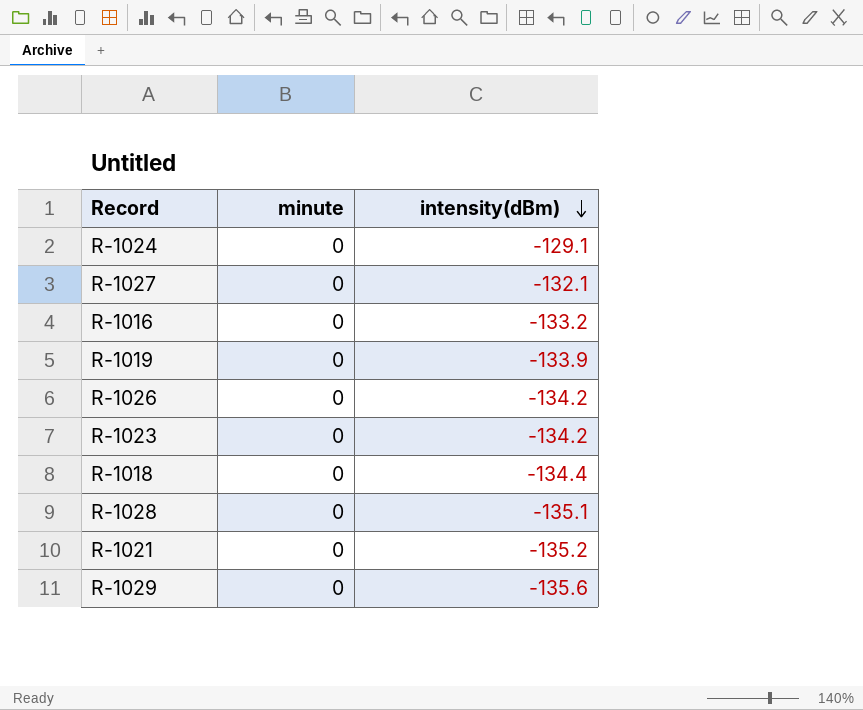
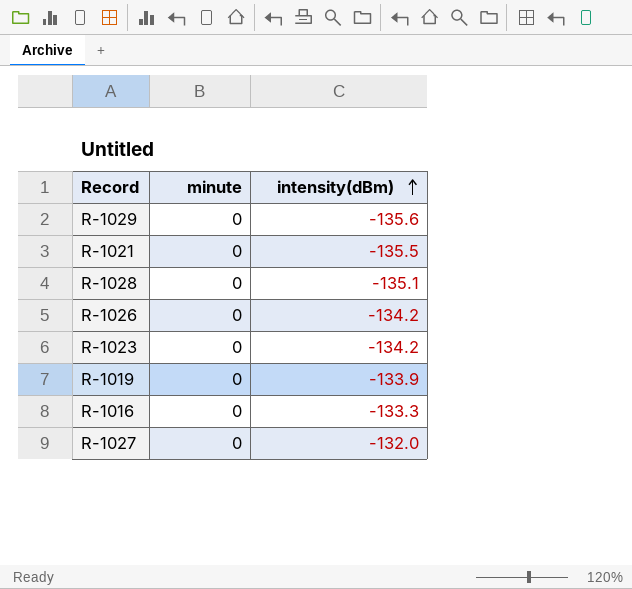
row order: intensity(dBm) descending -> intensity(dBm) ascending
row R-1024: 0 | -129.1 -> none
row R-1018: 0 | -134.4 -> none
R-1021 | intensity(dBm): -135.2 -> -135.5
R-1016 | intensity(dBm): -133.2 -> -133.3
R-1027 | intensity(dBm): -132.1 -> -132.0

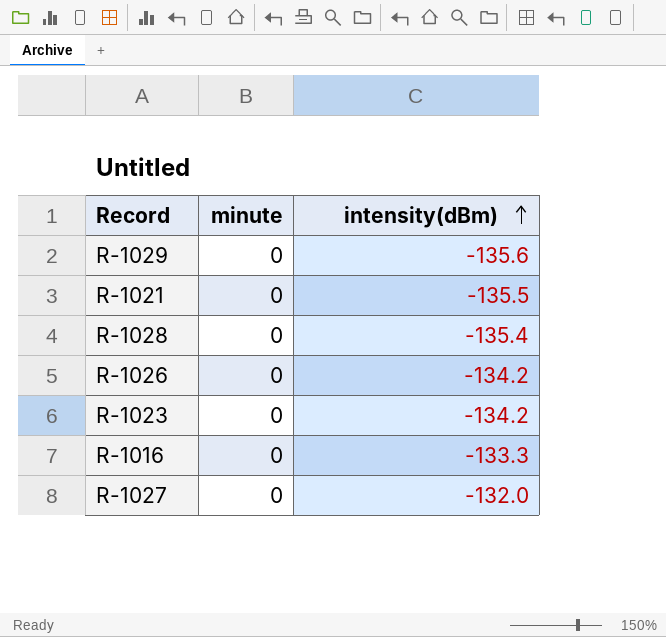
row R-1019: 0 | -133.9 -> none
R-1028 | intensity(dBm): -135.1 -> -135.4

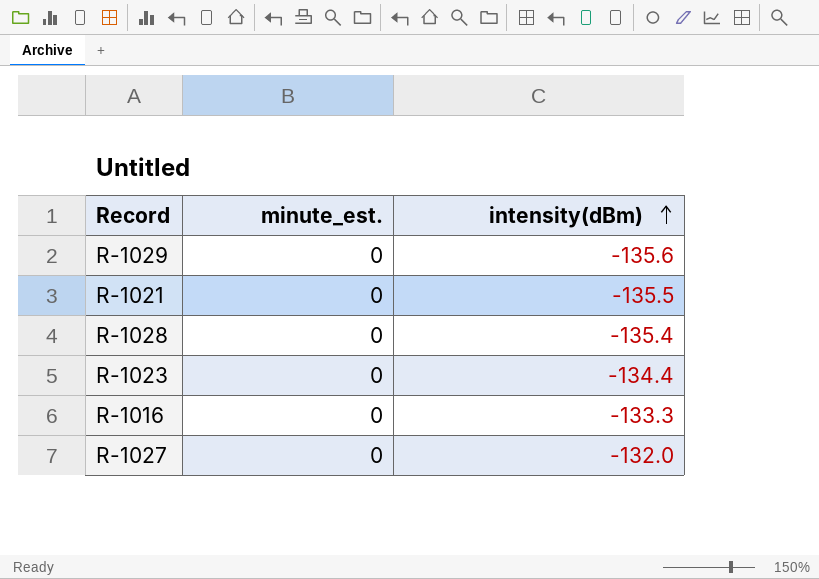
column name: minute -> minute_est.
row R-1026: 0 | -134.2 -> none
R-1023 | intensity(dBm): -134.2 -> -134.4

